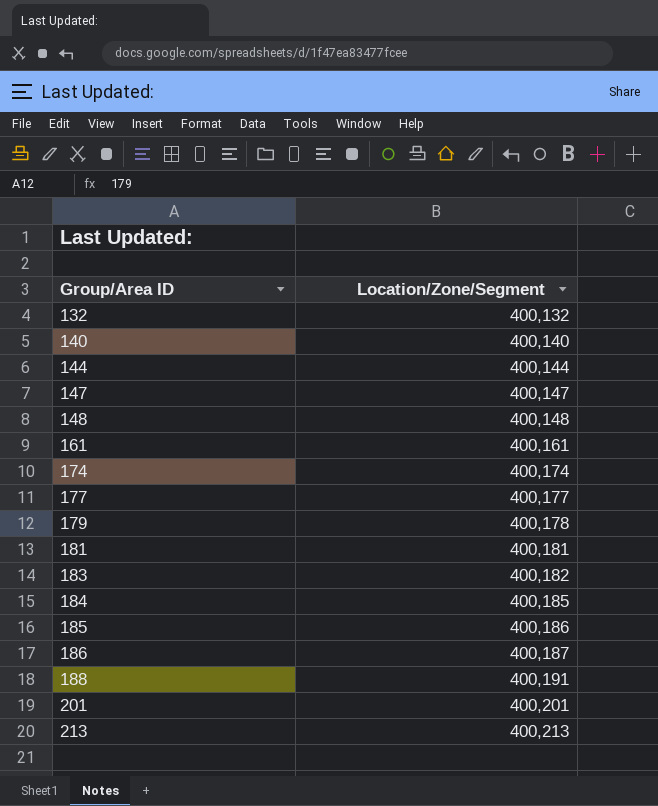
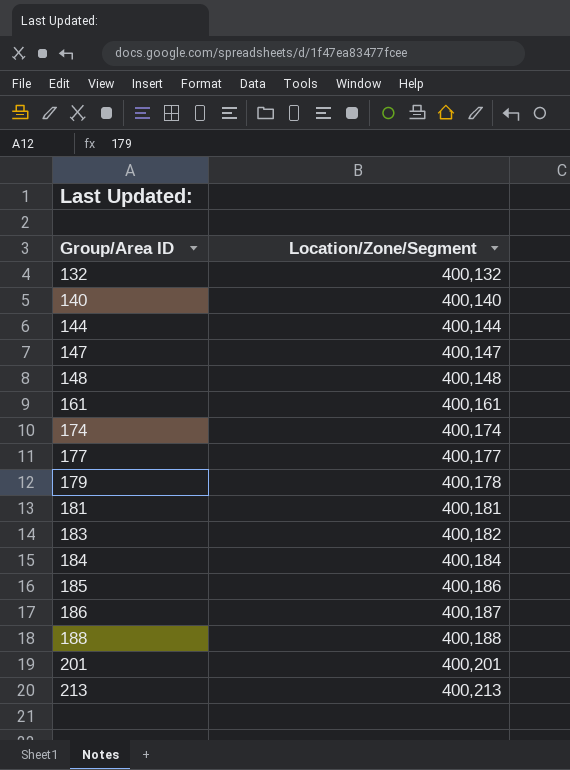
184 | Location/Zone/Segment: 400,185 -> 400,184
188 | Location/Zone/Segment: 400,191 -> 400,188

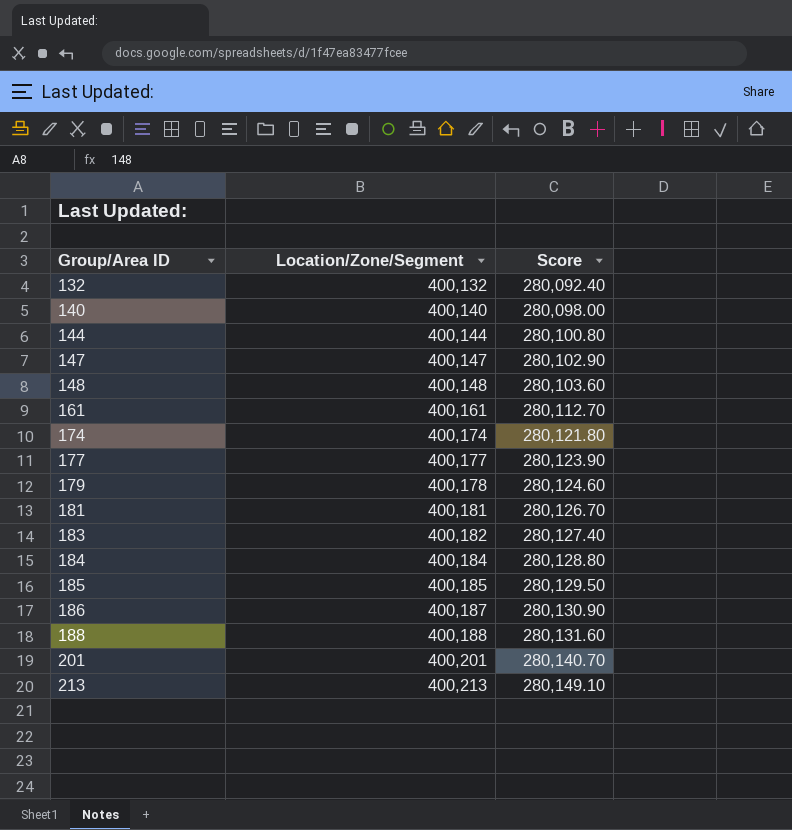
column Score | formula: none -> [Location/Zone/Segment] * 0.7
185 | Location/Zone/Segment: 400,186 -> 400,185

